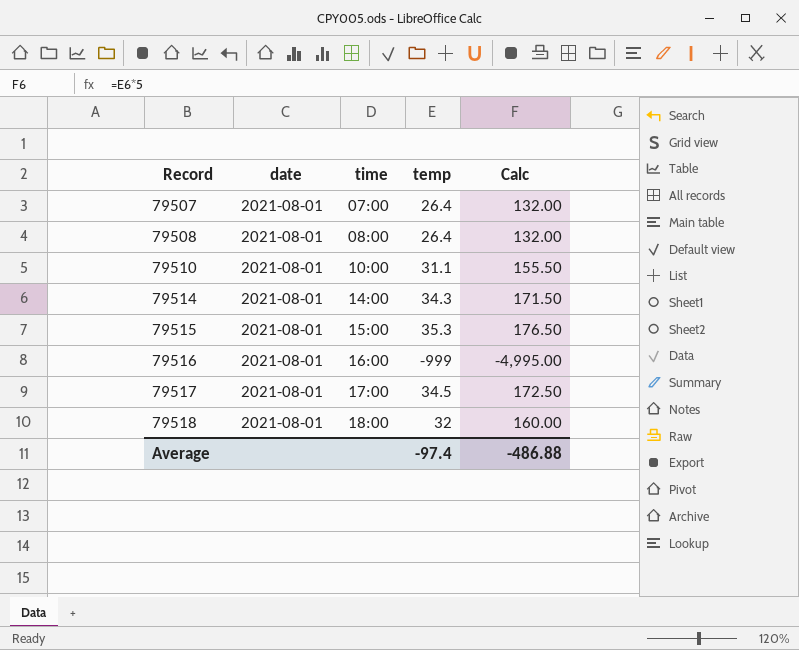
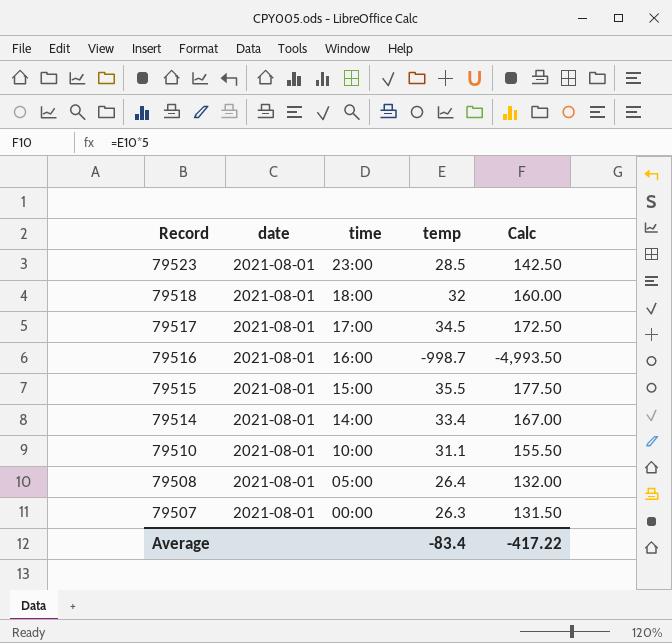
row order: Record ascending -> Record descending
row 79523: none -> 2021-08-01 | 23:00 | 28.5 | 142.50
79516 | temp: -999 -> -998.7
79516 | Calc: -4,995.00 -> -4,993.50
79515 | temp: 35.3 -> 35.5
79515 | Calc: 176.50 -> 177.50
79514 | temp: 34.3 -> 33.4
79514 | Calc: 171.50 -> 167.00
79508 | time: 08:00 -> 05:00
79507 | time: 07:00 -> 00:00
79507 | temp: 26.4 -> 26.3
79507 | Calc: 132.00 -> 131.50
Average | temp: -97.4 -> -83.4
Average | Calc: -486.88 -> -417.22

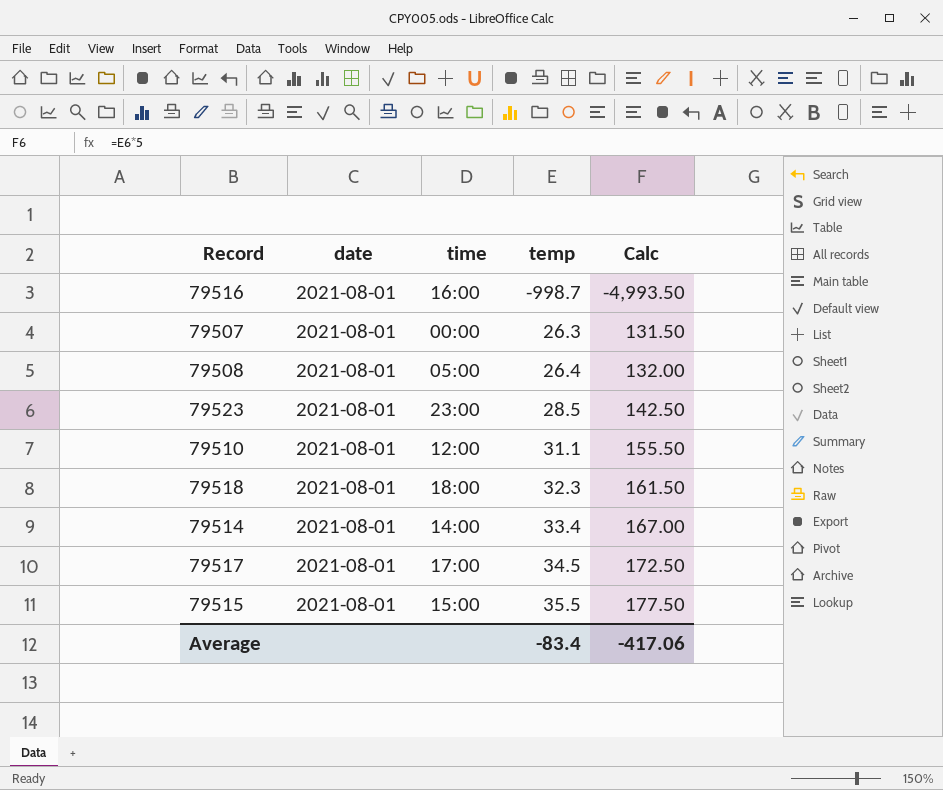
row order: Record descending -> temp ascending
79510 | time: 10:00 -> 12:00
79518 | temp: 32 -> 32.3
79518 | Calc: 160.00 -> 161.50
Average | Calc: -417.22 -> -417.06

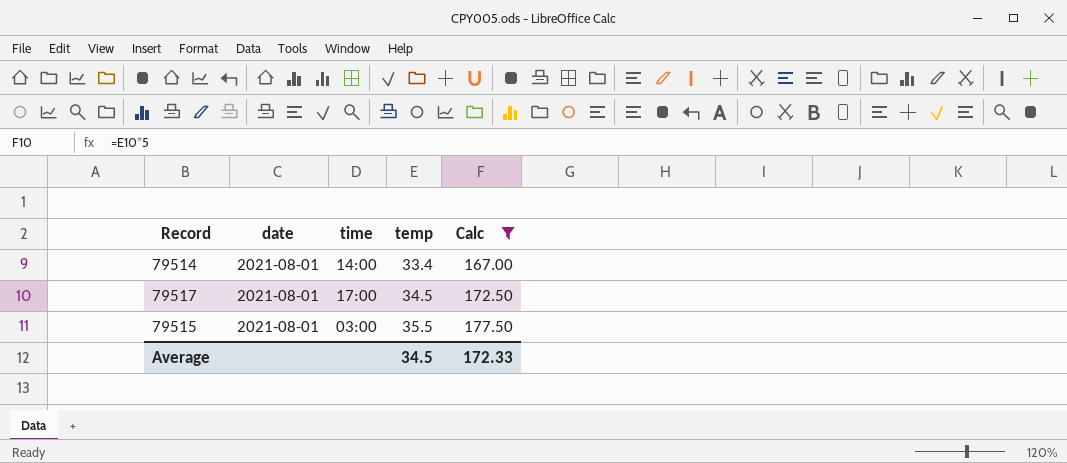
filter: none -> Calc >= 167.00
79515 | time: 15:00 -> 03:00
Average | temp: -83.4 -> 34.5
Average | Calc: -417.06 -> 172.33

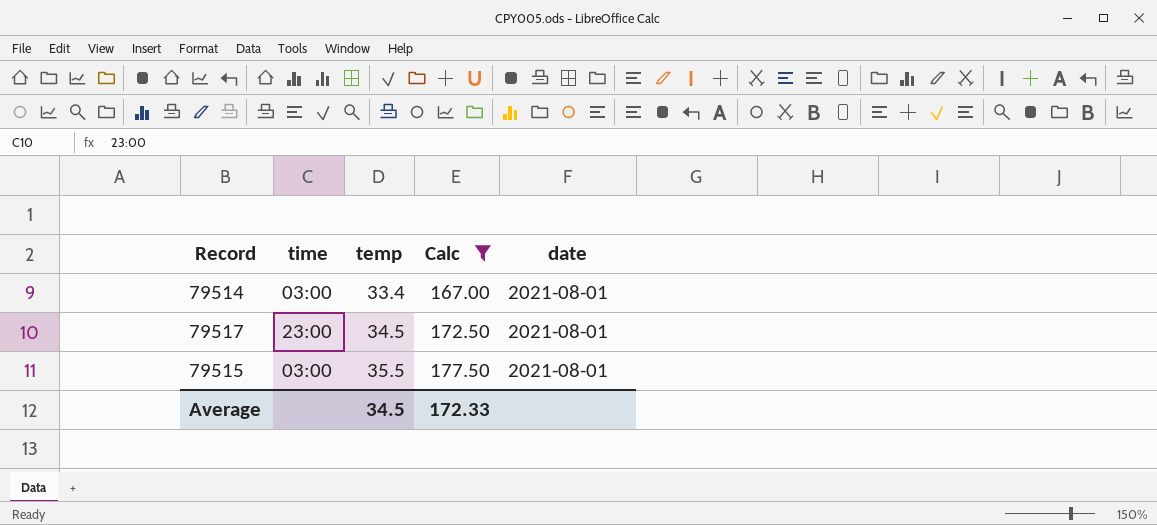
column date | position: 2 -> 5
79514 | time: 14:00 -> 03:00
79517 | time: 17:00 -> 23:00

